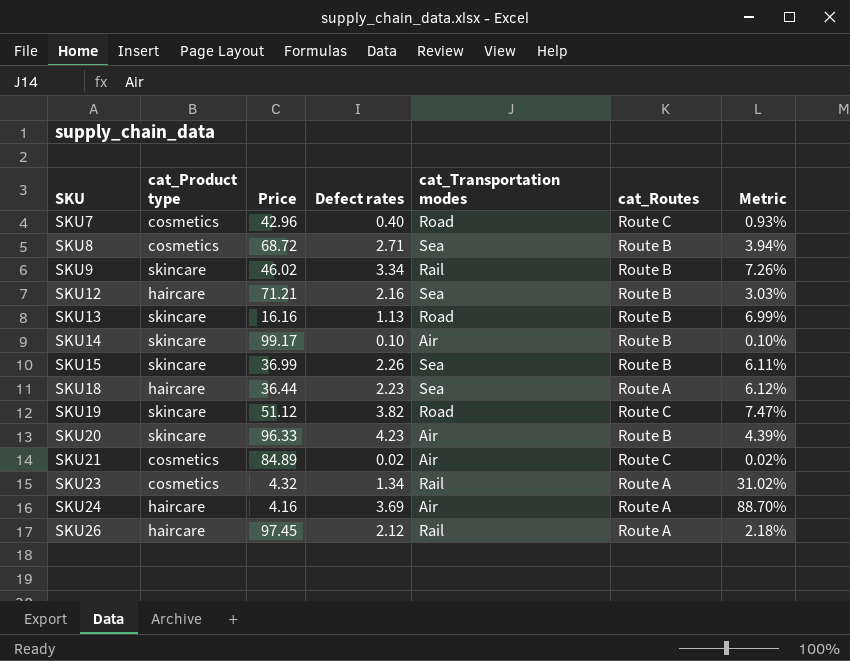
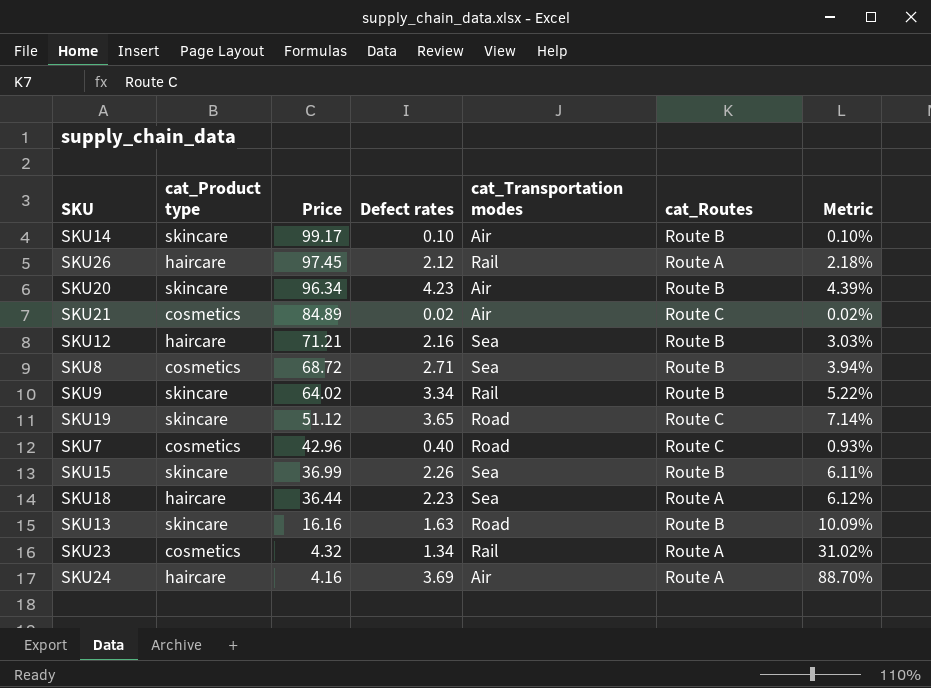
row order: SKU ascending -> Price descending
SKU20 | Price: 96.33 -> 96.34
SKU9 | Price: 46.02 -> 64.02
SKU9 | Metric: 7.26% -> 5.22%
SKU19 | Defect rates: 3.82 -> 3.65
SKU19 | Metric: 7.47% -> 7.14%
SKU13 | Defect rates: 1.13 -> 1.63
SKU13 | Metric: 6.99% -> 10.09%

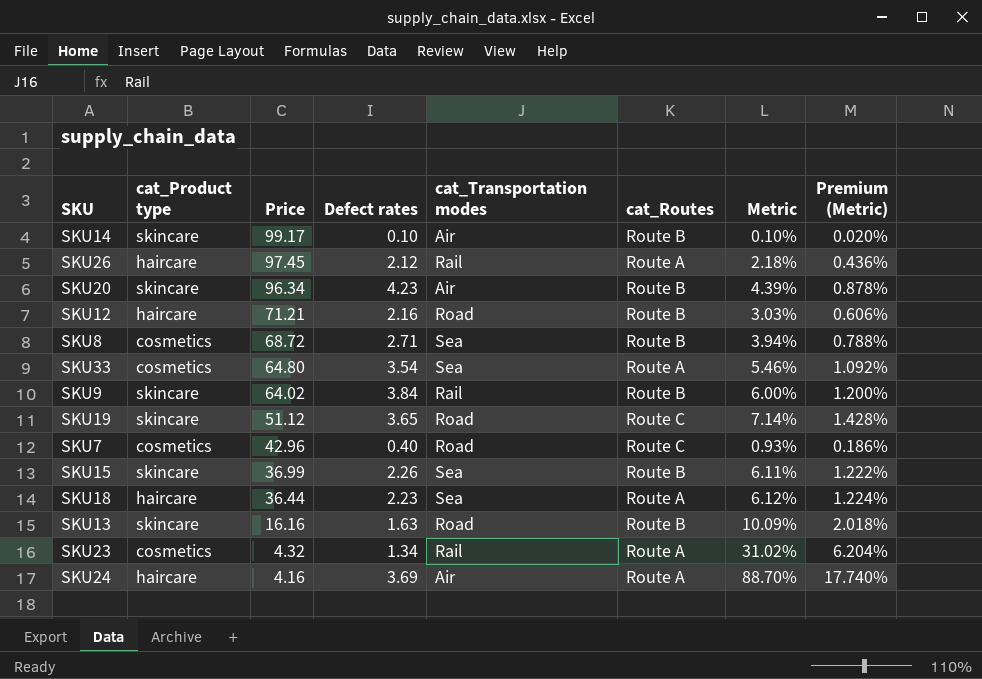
column Premium (Metric) | formula: none -> [Metric] * 0.2
row SKU21: cosmetics | 84.89 | 0.02 | Air | Route C | 0.02% -> none
SKU12 | cat_Transportation modes: Sea -> Road
row SKU33: none -> cosmetics | 64.80 | 3.54 | Sea | Route A | 5.46% | 1.092%
SKU9 | Defect rates: 3.34 -> 3.84
SKU9 | Metric: 5.22% -> 6.00%

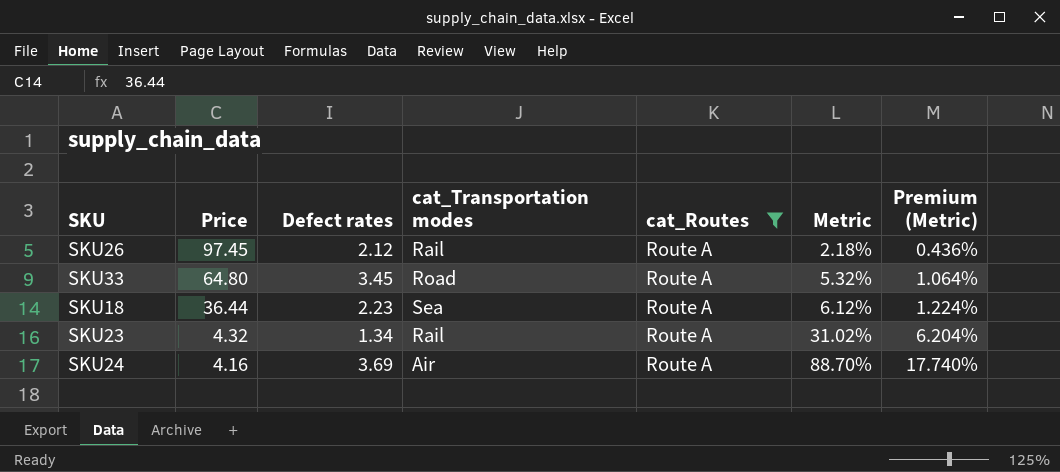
filter: none -> cat_Routes = Route A
column cat_Product type | position: 2 -> none
SKU33 | Defect rates: 3.54 -> 3.45
SKU33 | cat_Transportation modes: Sea -> Road
SKU33 | Metric: 5.46% -> 5.32%
SKU33 | Premium (Metric): 1.092% -> 1.064%

